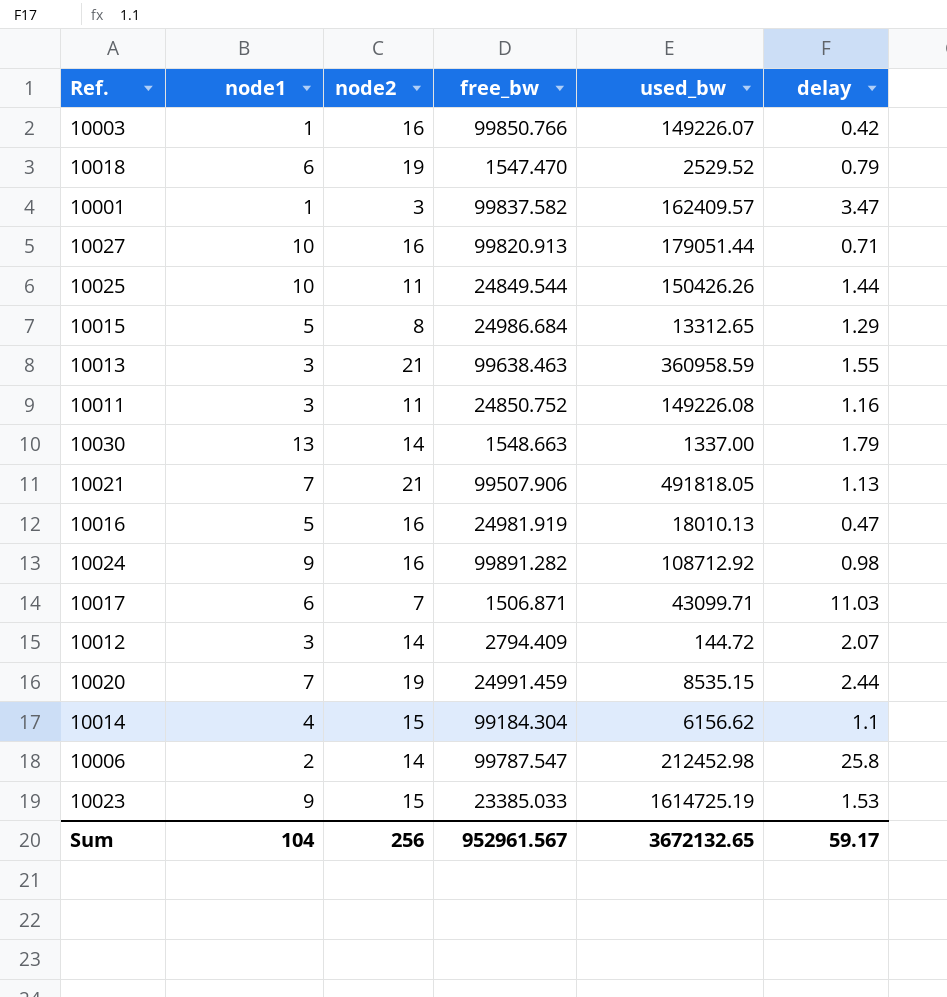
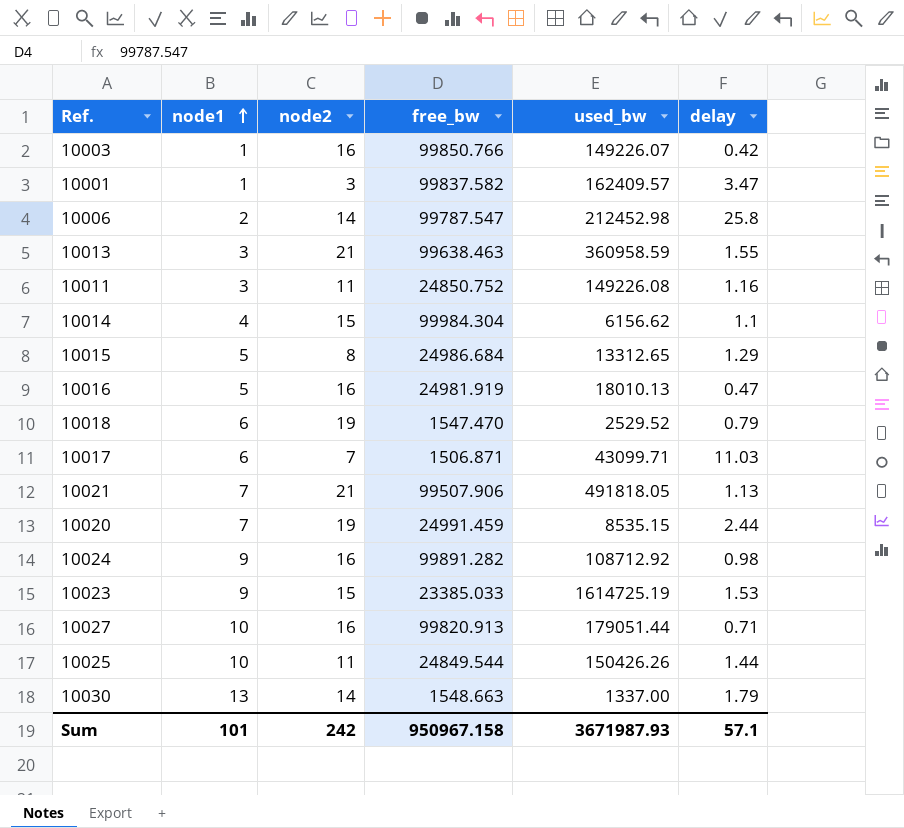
row order: none -> node1 ascending
row 10012: 3 | 14 | 2794.409 | 144.72 | 2.07 -> none
10014 | free_bw: 99184.304 -> 99984.304
Sum | node1: 104 -> 101
Sum | node2: 256 -> 242
Sum | free_bw: 952961.567 -> 950967.158
Sum | used_bw: 3672132.65 -> 3671987.93
Sum | delay: 59.17 -> 57.1

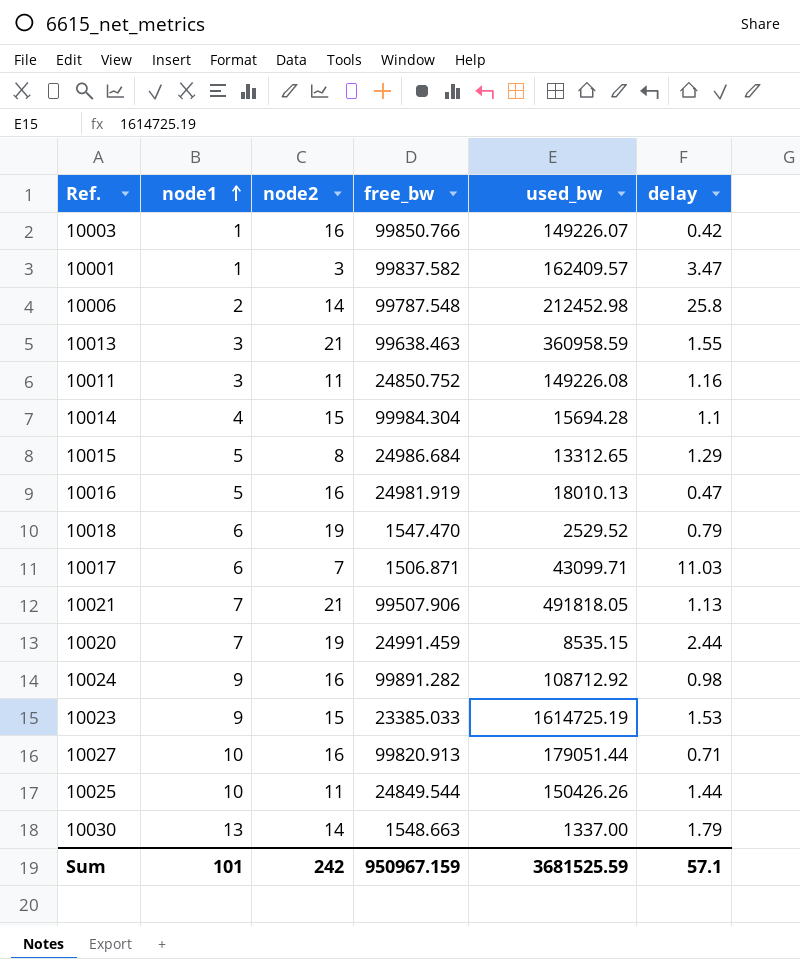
10006 | free_bw: 99787.547 -> 99787.548
10014 | used_bw: 6156.62 -> 15694.28
Sum | free_bw: 950967.158 -> 950967.159
Sum | used_bw: 3671987.93 -> 3681525.59

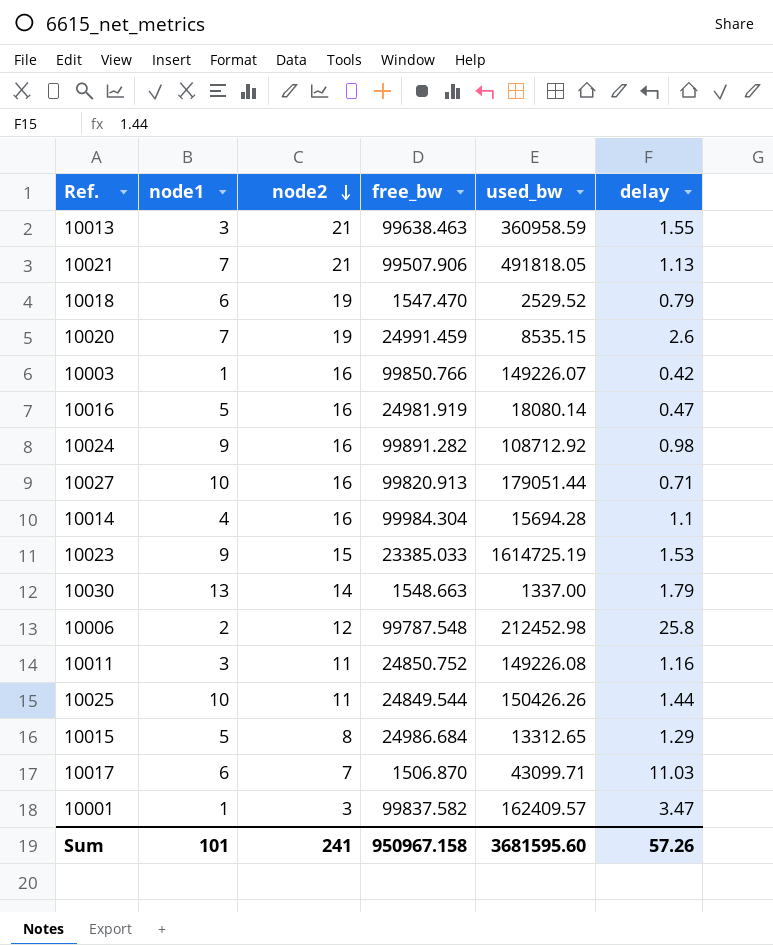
row order: node1 ascending -> node2 descending
10020 | delay: 2.44 -> 2.6
10016 | used_bw: 18010.13 -> 18080.14
10014 | node2: 15 -> 16
10006 | node2: 14 -> 12
10017 | free_bw: 1506.871 -> 1506.870
Sum | node2: 242 -> 241
Sum | free_bw: 950967.159 -> 950967.158
Sum | used_bw: 3681525.59 -> 3681595.60
Sum | delay: 57.1 -> 57.26

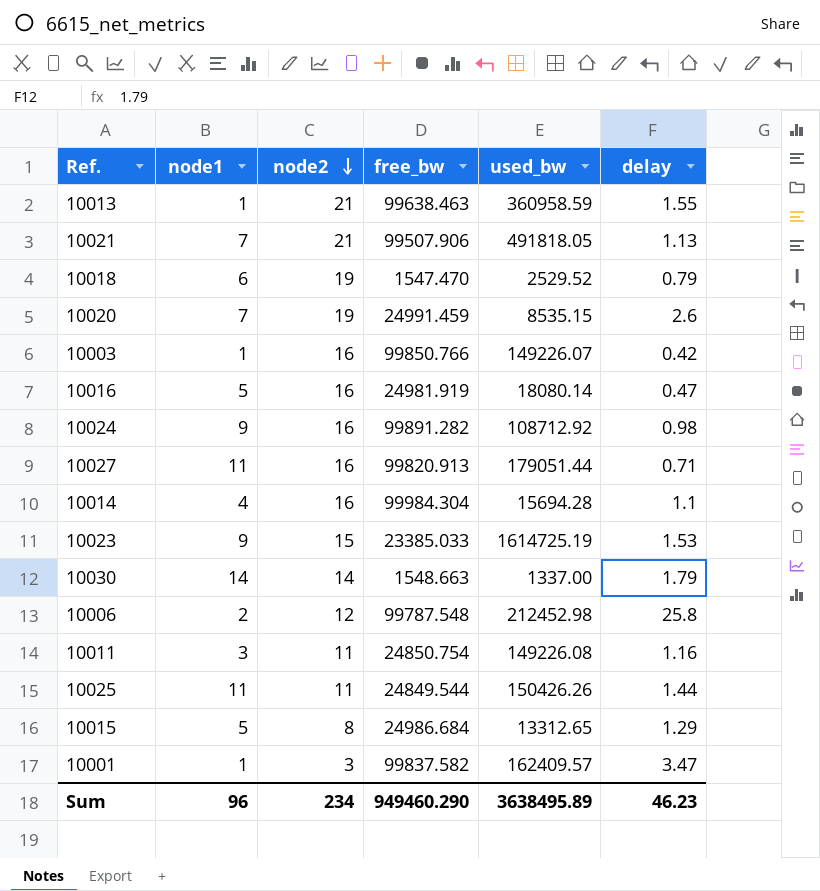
row 10017: 6 | 7 | 1506.870 | 43099.71 | 11.03 -> none
10013 | node1: 3 -> 1
10027 | node1: 10 -> 11
10030 | node1: 13 -> 14
10011 | free_bw: 24850.752 -> 24850.754
10025 | node1: 10 -> 11
Sum | node1: 101 -> 96
Sum | node2: 241 -> 234
Sum | free_bw: 950967.158 -> 949460.290
Sum | used_bw: 3681595.60 -> 3638495.89
Sum | delay: 57.26 -> 46.23

